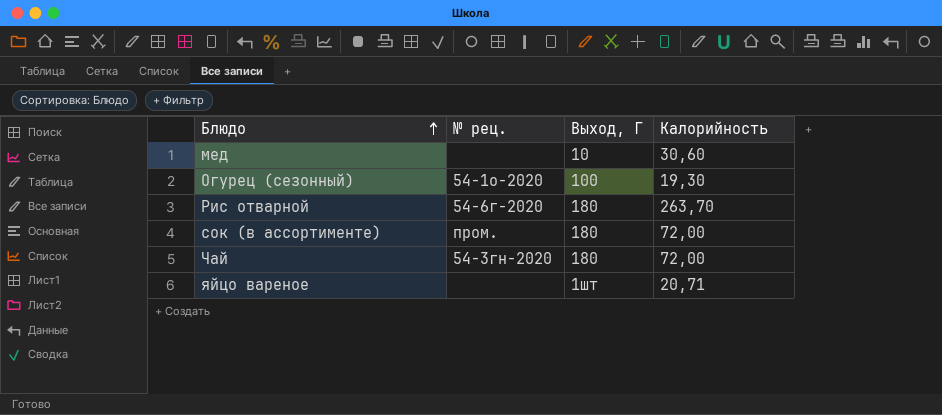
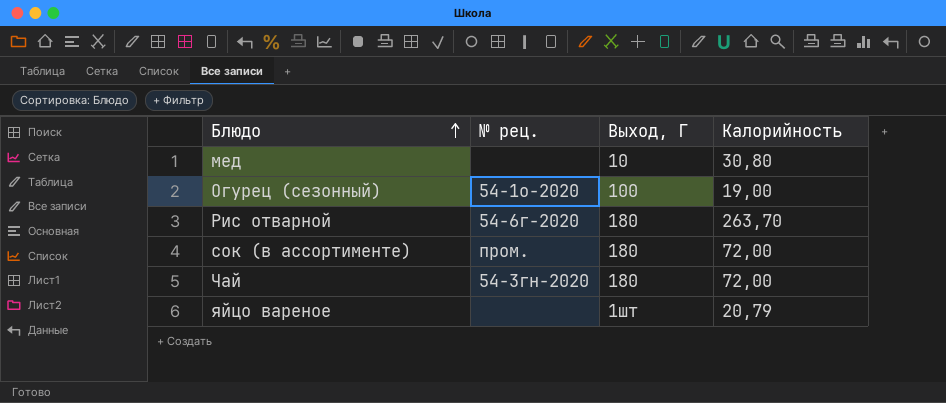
мед | Калорийность: 30,60 -> 30,80
Огурец (сезонный) | Калорийность: 19,30 -> 19,00
яйцо вареное | Калорийность: 20,71 -> 20,79

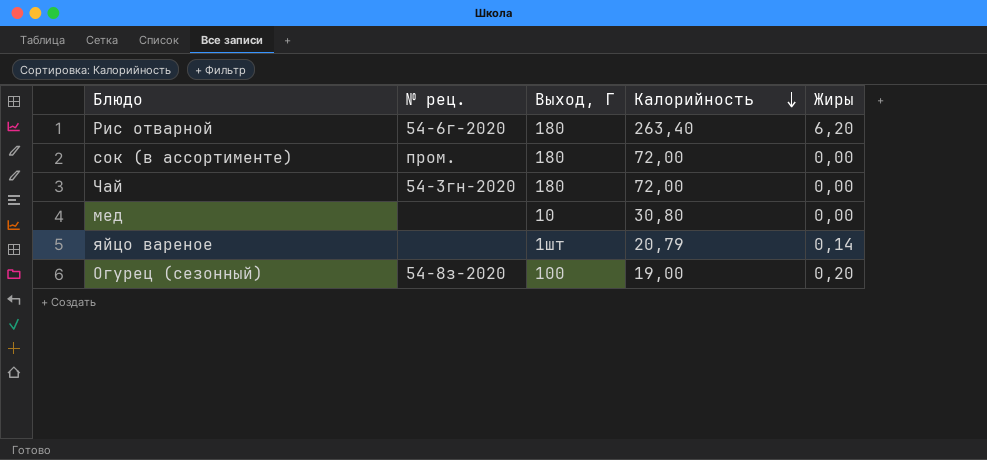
row order: Блюдо ascending -> Калорийность descending
column Жиры | position: none -> 5
Рис отварной | Калорийность: 263,70 -> 263,40
Огурец (сезонный) | № рец.: 54-1о-2020 -> 54-8з-2020

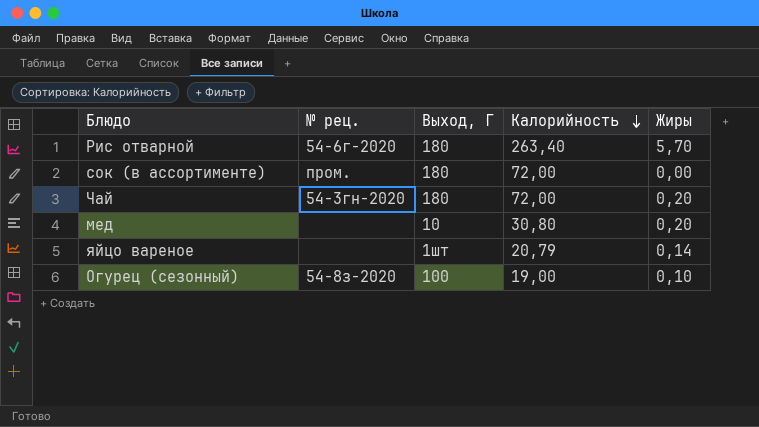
Рис отварной | Жиры: 6,20 -> 5,70
Чай | Жиры: 0,00 -> 0,20
мед | Жиры: 0,00 -> 0,20
Огурец (сезонный) | Жиры: 0,20 -> 0,10

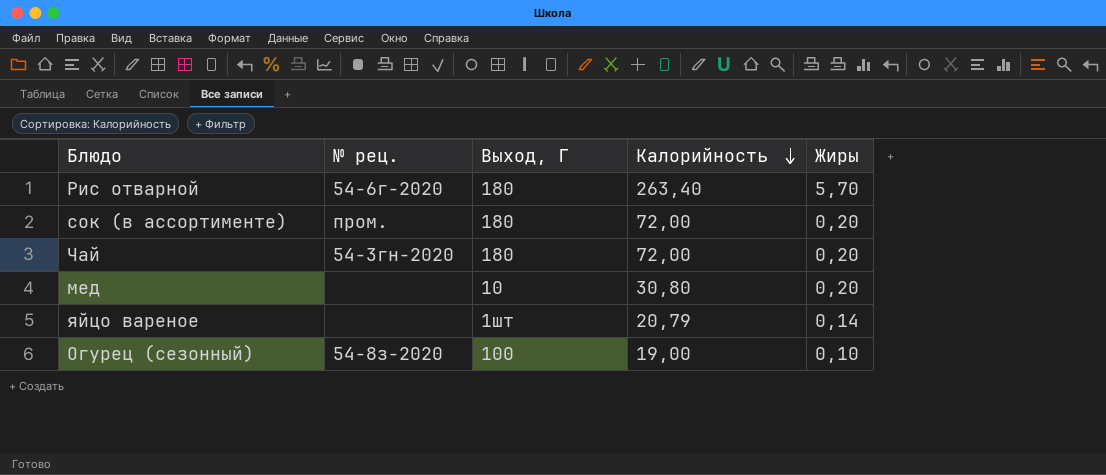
сок (в ассортименте) | Жиры: 0,00 -> 0,20

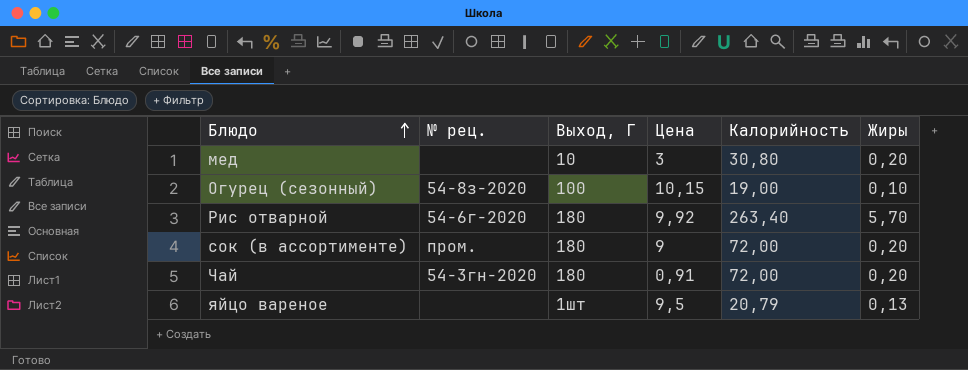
row order: Калорийность descending -> Блюдо ascending
column Цена | position: none -> 4
яйцо вареное | Жиры: 0,14 -> 0,13

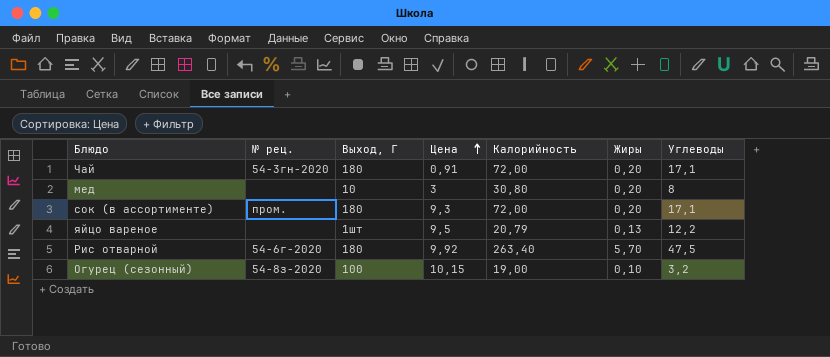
row order: Блюдо ascending -> Цена ascending
column Углеводы | position: none -> 7
сок (в ассортименте) | Цена: 9 -> 9,3

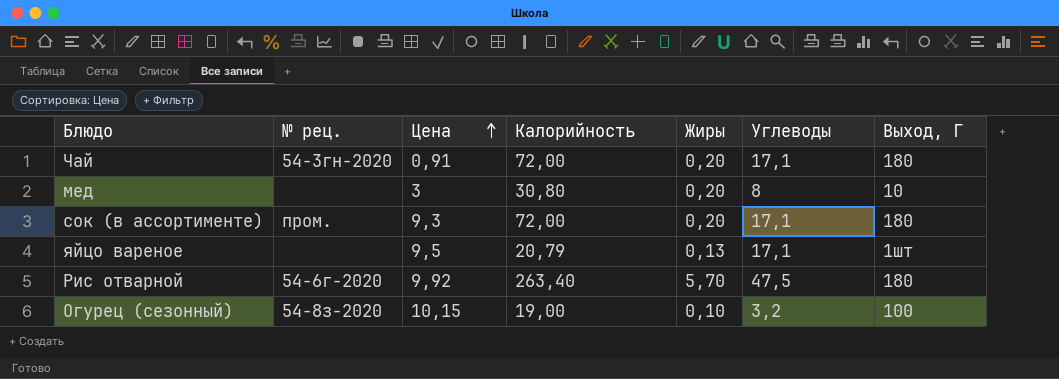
column Выход, Г | position: 3 -> 7
яйцо вареное | Углеводы: 12,2 -> 17,1

